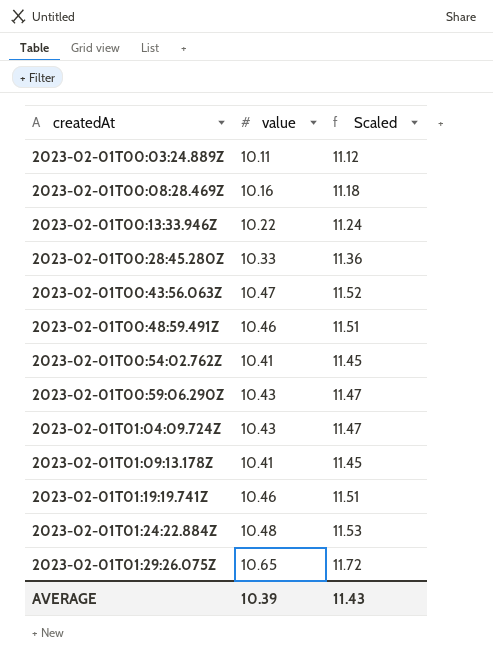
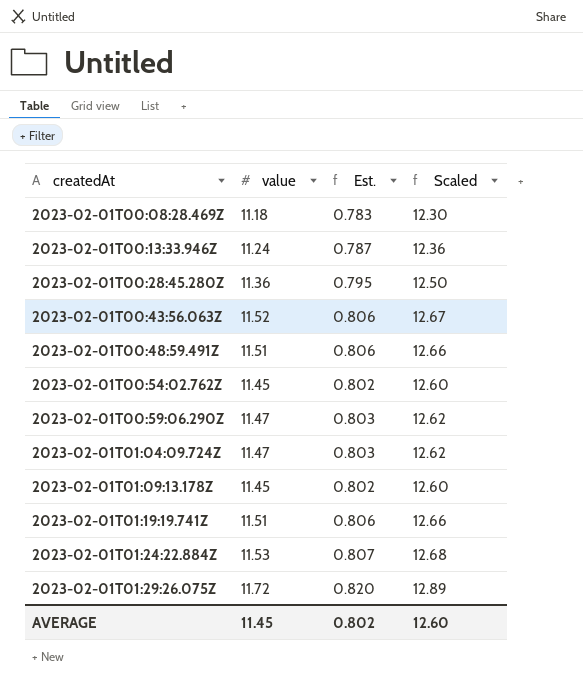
column Est. | formula: none -> [value] * 0.07
row 2023-02-01T00:03:24.889Z: 10.11 | 11.12 -> none
2023-02-01T00:08:28.469Z | value: 10.16 -> 11.18
2023-02-01T00:08:28.469Z | Scaled: 11.18 -> 12.30
2023-02-01T00:13:33.946Z | value: 10.22 -> 11.24
2023-02-01T00:13:33.946Z | Scaled: 11.24 -> 12.36
2023-02-01T00:28:45.280Z | value: 10.33 -> 11.36
2023-02-01T00:28:45.280Z | Scaled: 11.36 -> 12.50
2023-02-01T00:43:56.063Z | value: 10.47 -> 11.52
2023-02-01T00:43:56.063Z | Scaled: 11.52 -> 12.67
2023-02-01T00:48:59.491Z | value: 10.46 -> 11.51
2023-02-01T00:48:59.491Z | Scaled: 11.51 -> 12.66
2023-02-01T00:54:02.762Z | value: 10.41 -> 11.45
2023-02-01T00:54:02.762Z | Scaled: 11.45 -> 12.60
2023-02-01T00:59:06.290Z | value: 10.43 -> 11.47
2023-02-01T00:59:06.290Z | Scaled: 11.47 -> 12.62
2023-02-01T01:04:09.724Z | value: 10.43 -> 11.47
2023-02-01T01:04:09.724Z | Scaled: 11.47 -> 12.62
2023-02-01T01:09:13.178Z | value: 10.41 -> 11.45
2023-02-01T01:09:13.178Z | Scaled: 11.45 -> 12.60
2023-02-01T01:19:19.741Z | value: 10.46 -> 11.51
2023-02-01T01:19:19.741Z | Scaled: 11.51 -> 12.66
2023-02-01T01:24:22.884Z | value: 10.48 -> 11.53
2023-02-01T01:24:22.884Z | Scaled: 11.53 -> 12.68
2023-02-01T01:29:26.075Z | value: 10.65 -> 11.72
2023-02-01T01:29:26.075Z | Scaled: 11.72 -> 12.89
AVERAGE | value: 10.39 -> 11.45
AVERAGE | Scaled: 11.43 -> 12.60

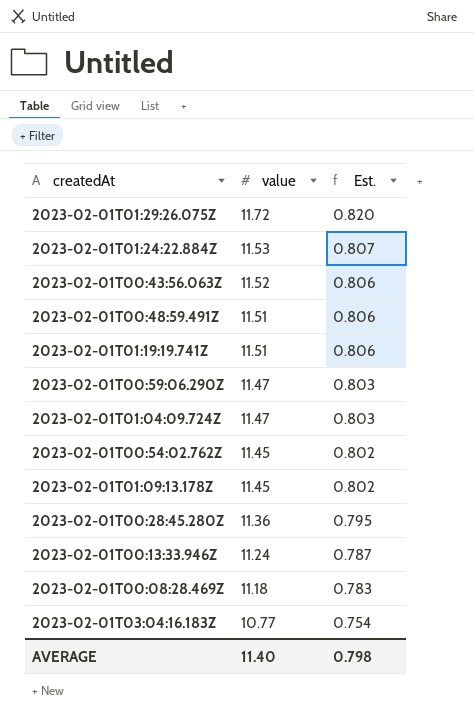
row order: createdAt ascending -> value descending
column Scaled | formula: [value] * 1.1 -> none
row 2023-02-01T03:04:16.183Z: none -> 10.77 | 0.754
AVERAGE | value: 11.45 -> 11.40
AVERAGE | Est.: 0.802 -> 0.798

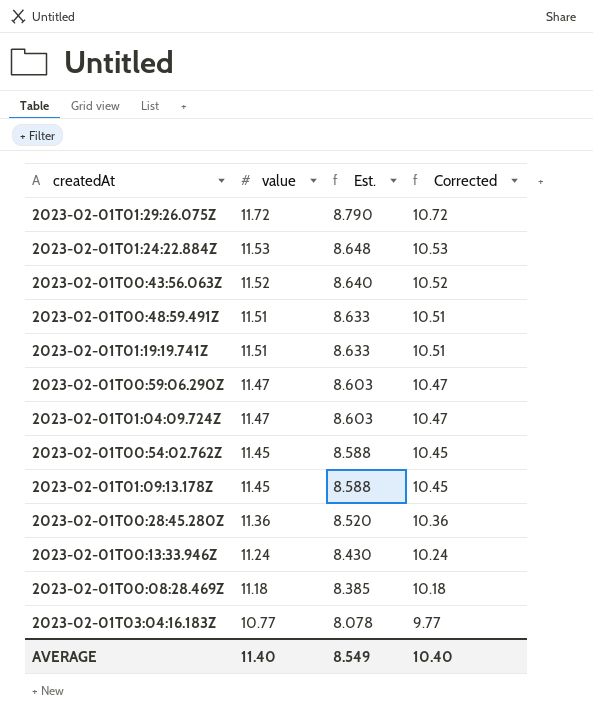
column Est. | formula: [value] * 0.07 -> [value] * 0.75
column Corrected | formula: none -> [value] - 1
AVERAGE | Est.: 0.798 -> 8.549

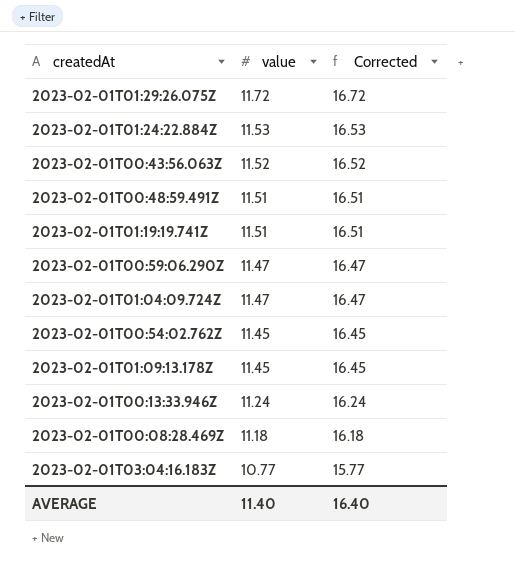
column Est. | formula: [value] * 0.75 -> none
column Corrected | formula: [value] - 1 -> [value] + 5
row 2023-02-01T00:28:45.280Z: 11.36 | 8.520 | 10.36 -> none
AVERAGE | Corrected: 10.40 -> 16.40

